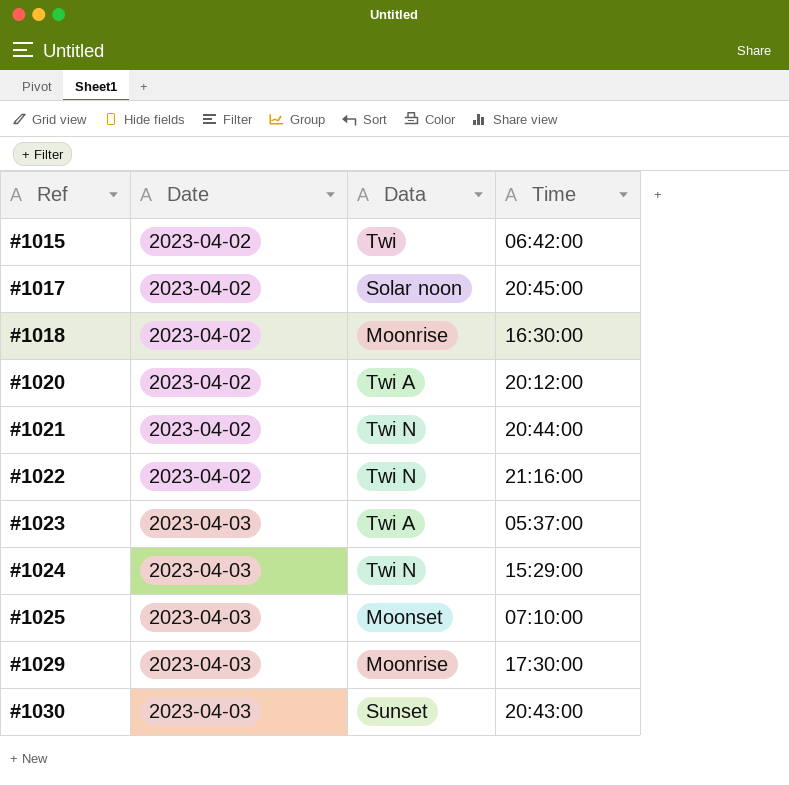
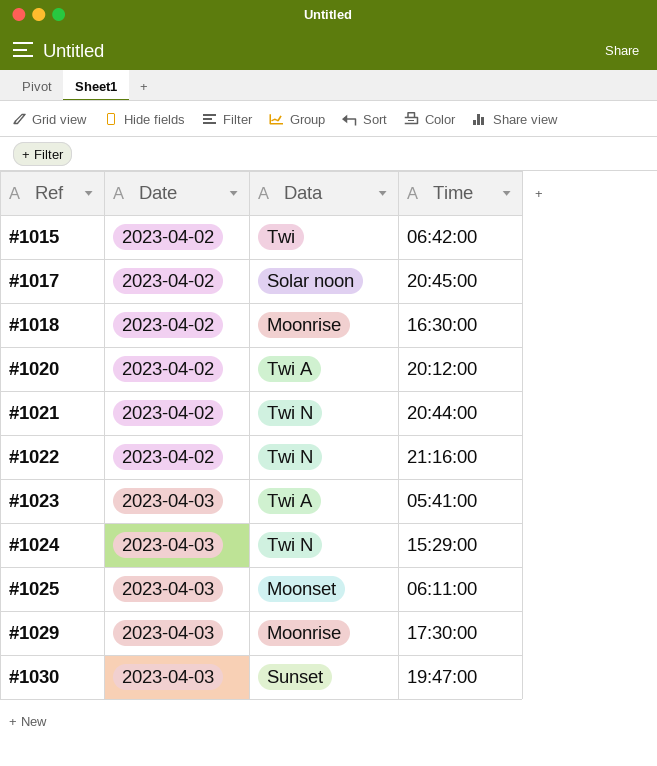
#1023 | Time: 05:37:00 -> 05:41:00
#1025 | Time: 07:10:00 -> 06:11:00
#1030 | Time: 20:43:00 -> 19:47:00

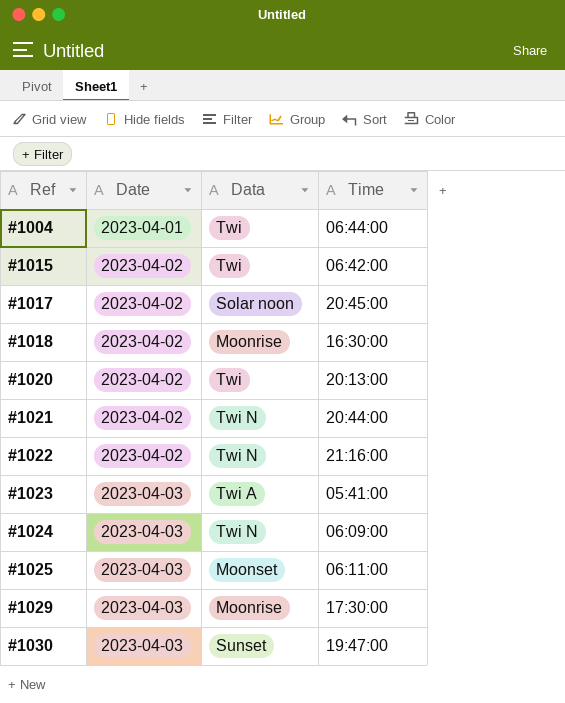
row #1004: none -> 2023-04-01 | Twi | 06:44:00
#1020 | Data: Twi A -> Twi
#1020 | Time: 20:12:00 -> 20:13:00
#1024 | Time: 15:29:00 -> 06:09:00

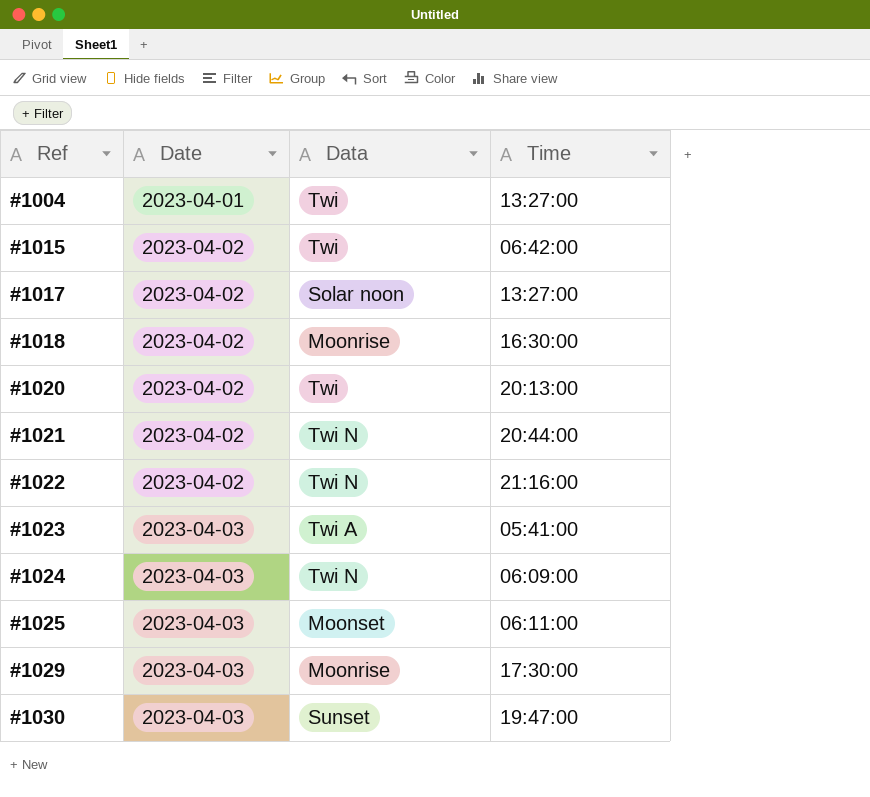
#1004 | Time: 06:44:00 -> 13:27:00
#1017 | Time: 20:45:00 -> 13:27:00

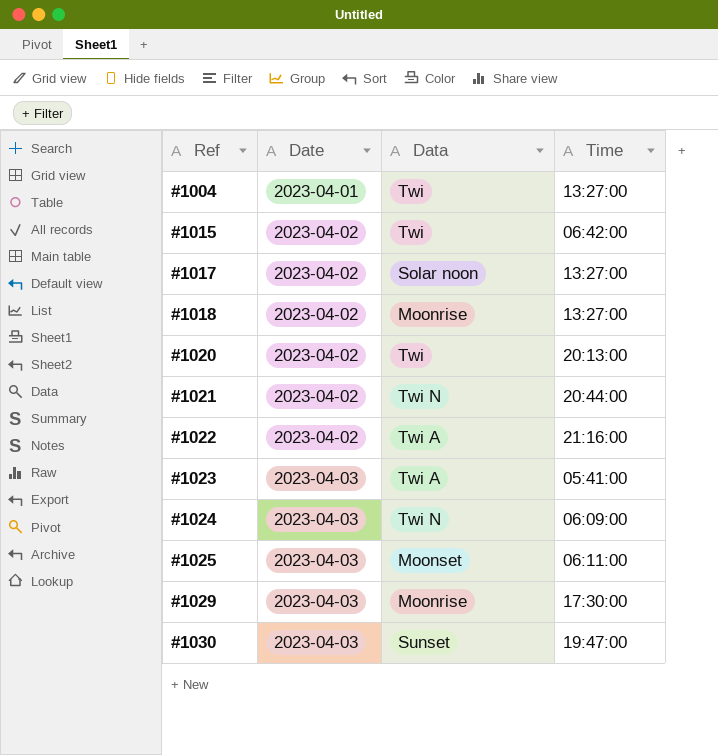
#1018 | Time: 16:30:00 -> 13:27:00
#1022 | Data: Twi N -> Twi A

